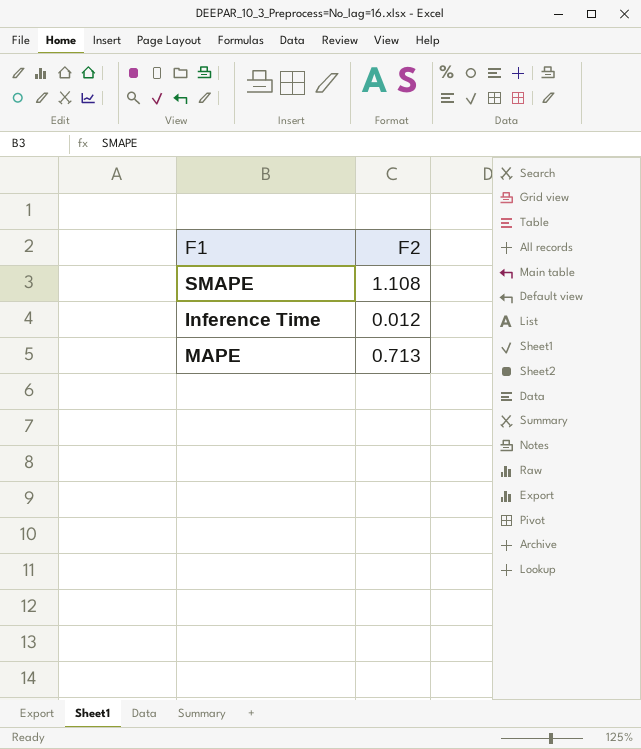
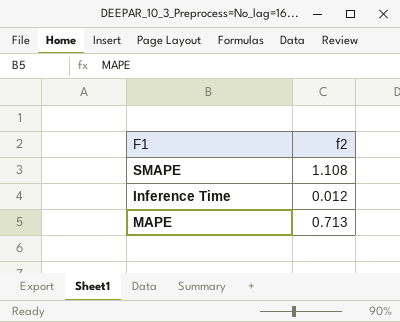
column name: F2 -> f2

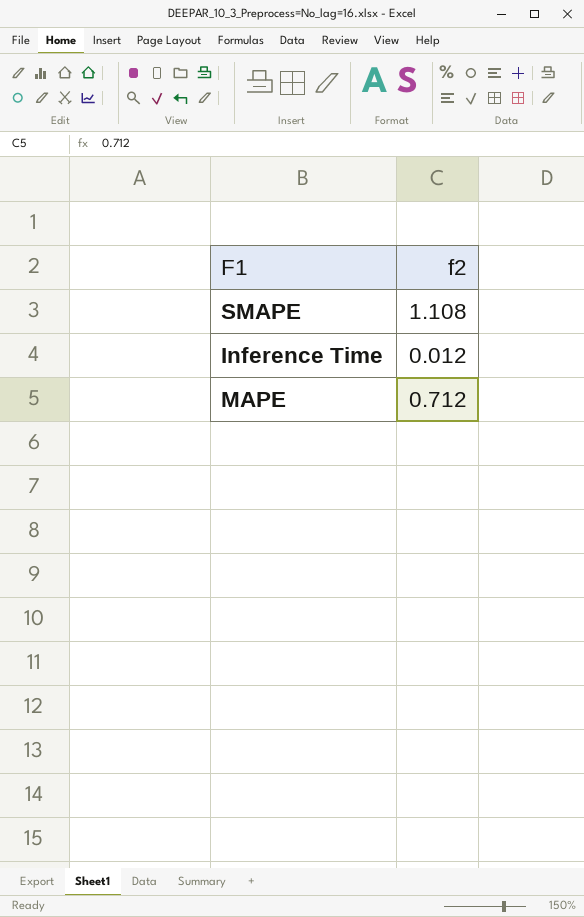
MAPE | f2: 0.713 -> 0.712

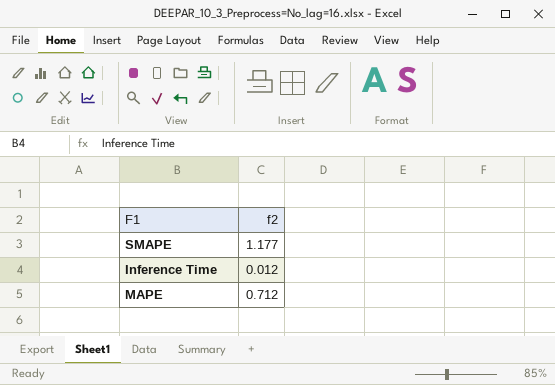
SMAPE | f2: 1.108 -> 1.177

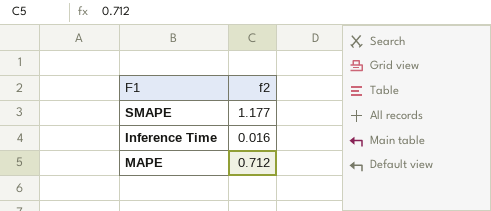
Inference Time | f2: 0.012 -> 0.016

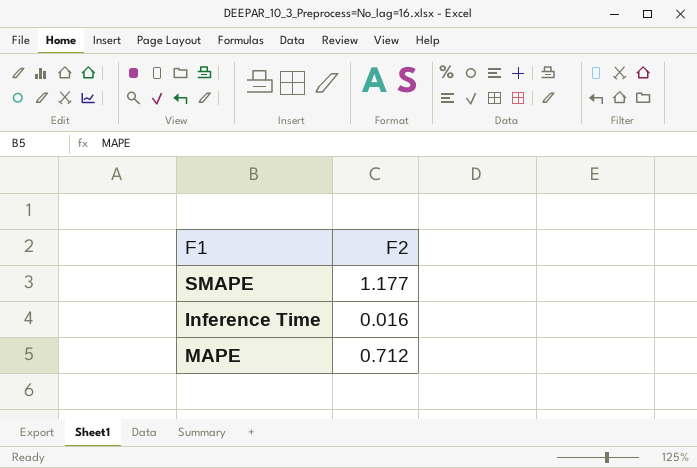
column name: f2 -> F2

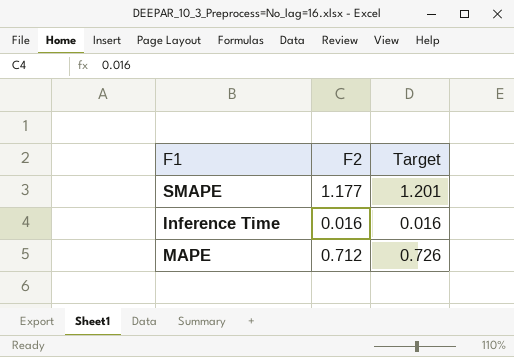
column Target | formula: none -> [F2] * 1.02

